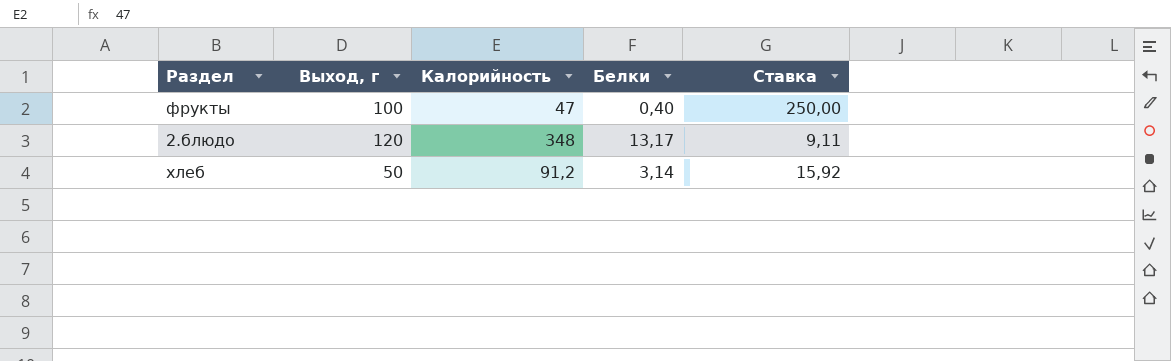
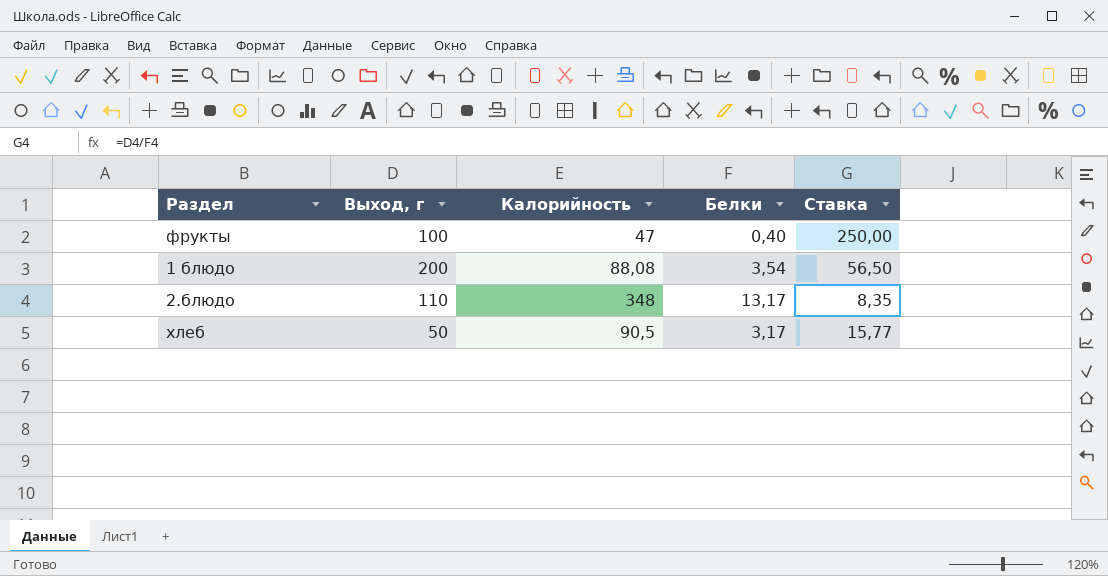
row 1 блюдо: none -> 200 | 88,08 | 3,54 | 56,50
2.блюдо | Выход, г: 120 -> 110
2.блюдо | Ставка: 9,11 -> 8,35
хлеб | Калорийность: 91,2 -> 90,5
хлеб | Белки: 3,14 -> 3,17
хлеб | Ставка: 15,92 -> 15,77

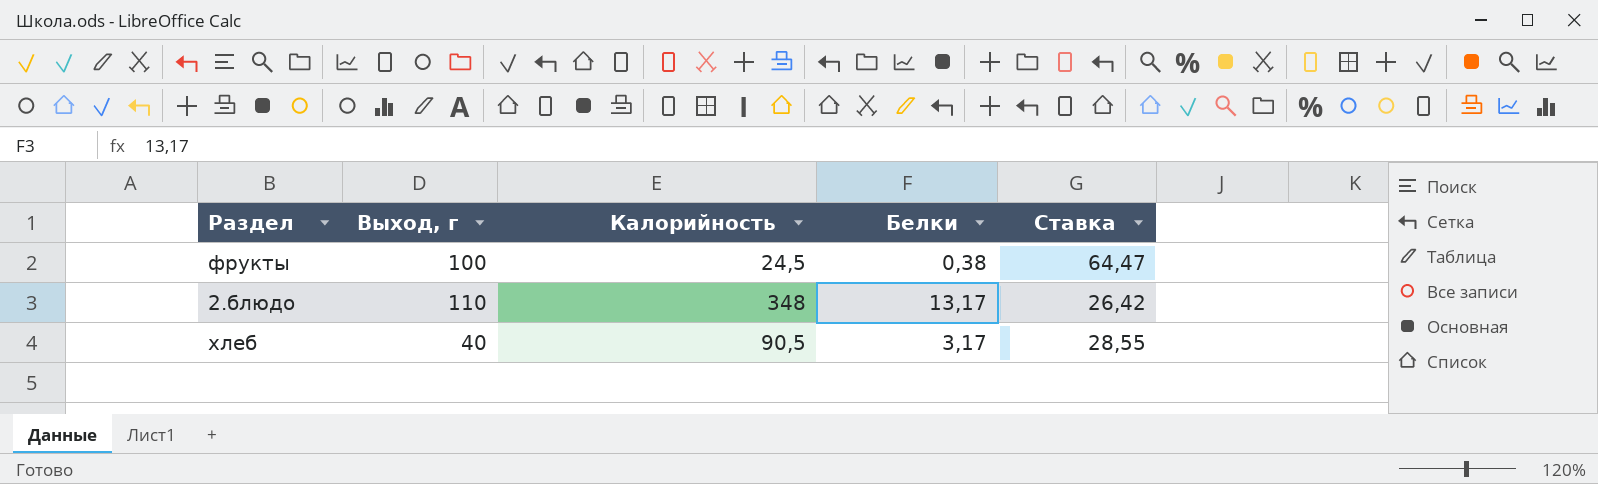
column Ставка | formula: [Выход, г] / [Белки] -> [Калорийность] / [Белки]
row 1 блюдо: 200 | 88,08 | 3,54 | 56,50 -> none
фрукты | Калорийность: 47 -> 24,5
фрукты | Белки: 0,40 -> 0,38
хлеб | Выход, г: 50 -> 40

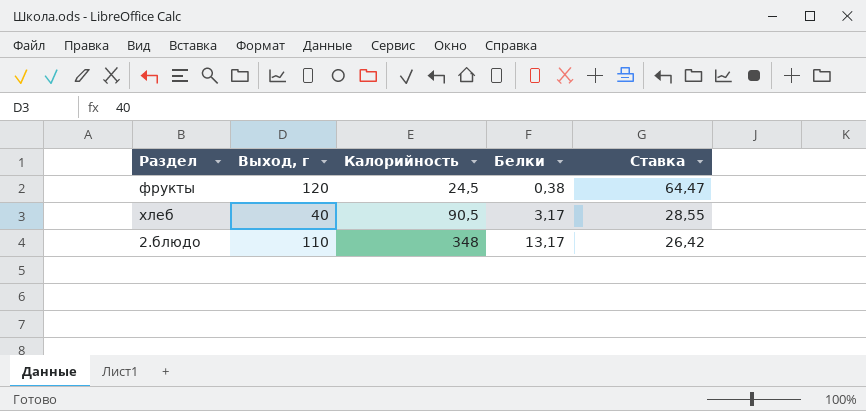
row order: none -> Калорийность ascending
фрукты | Выход, г: 100 -> 120

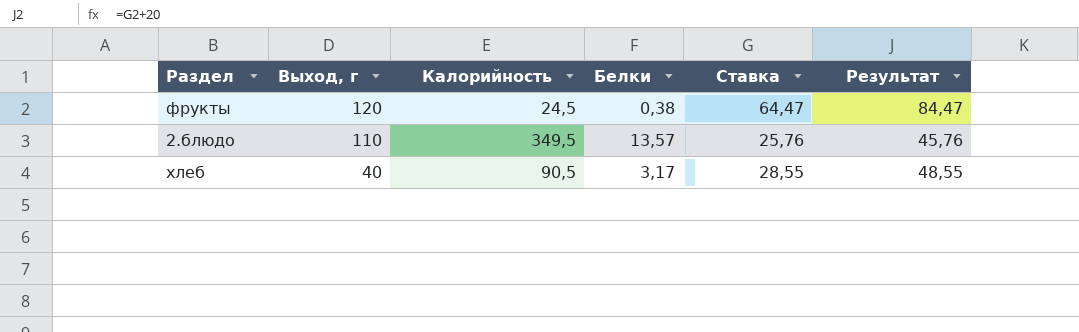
row order: Калорийность ascending -> Выход, г descending
column Результат | formula: none -> [Ставка] + 20
2.блюдо | Калорийность: 348 -> 349,5
2.блюдо | Белки: 13,17 -> 13,57
2.блюдо | Ставка: 26,42 -> 25,76

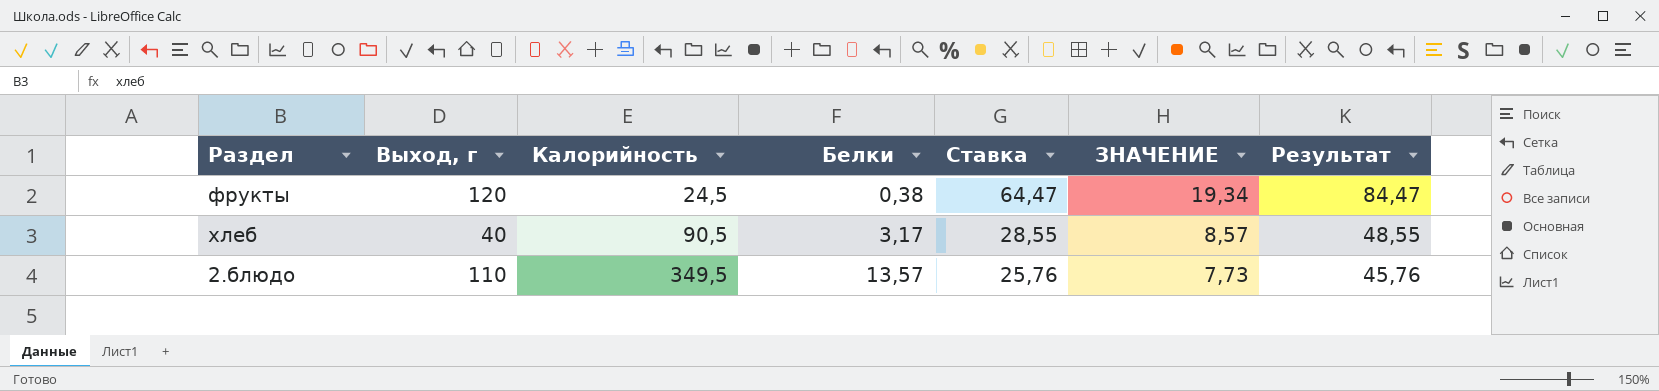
row order: Выход, г descending -> Калорийность ascending
column ЗНАЧЕНИЕ | formula: none -> [Ставка] * 0,3

